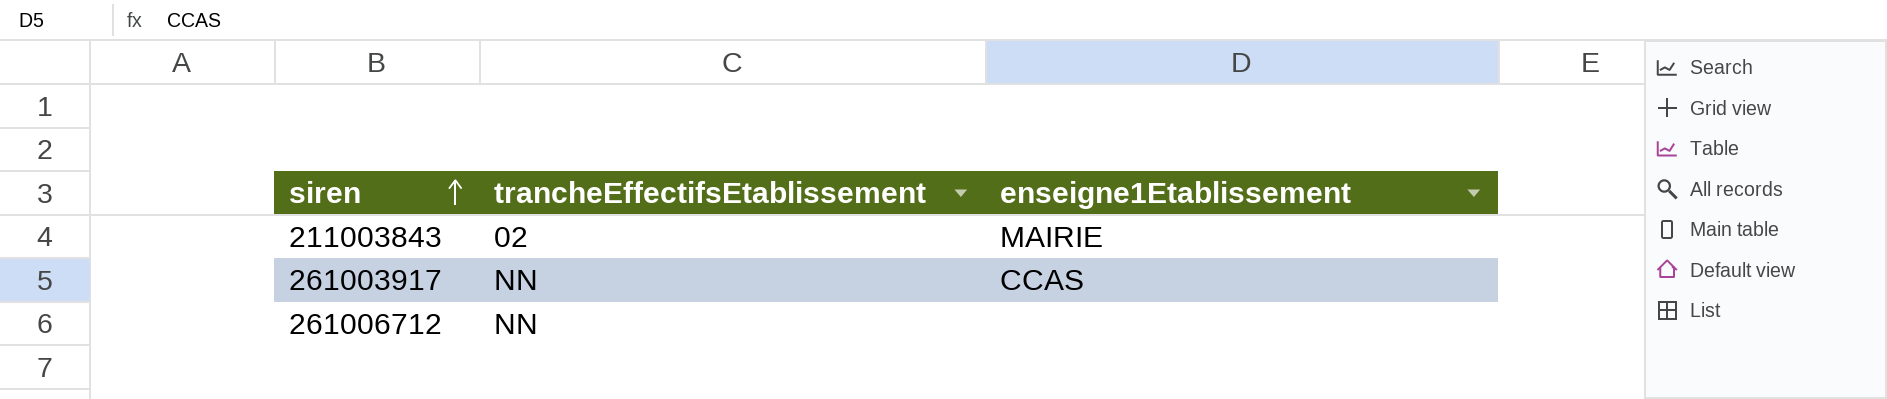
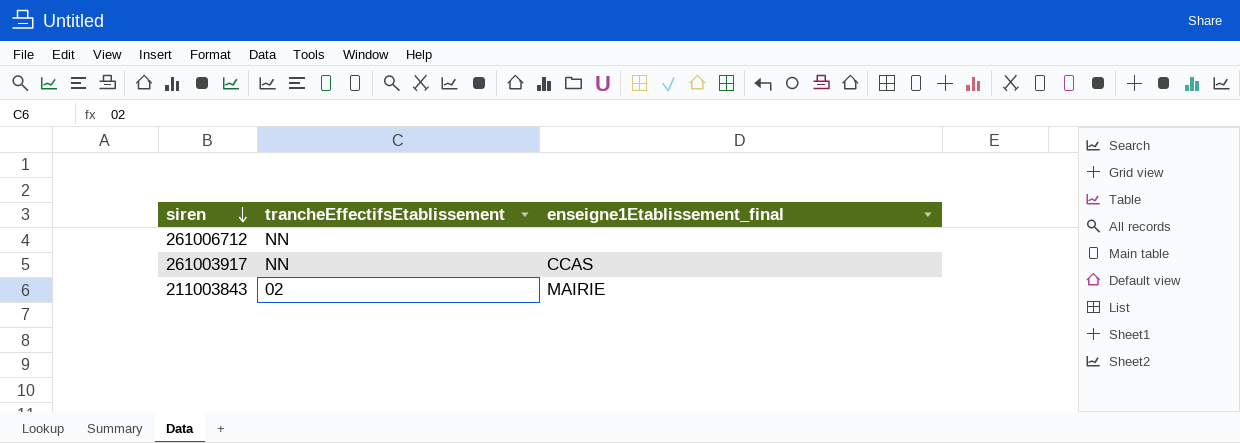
row order: siren ascending -> siren descending
column name: enseigne1Etablissement -> enseigne1Etablissement_final

